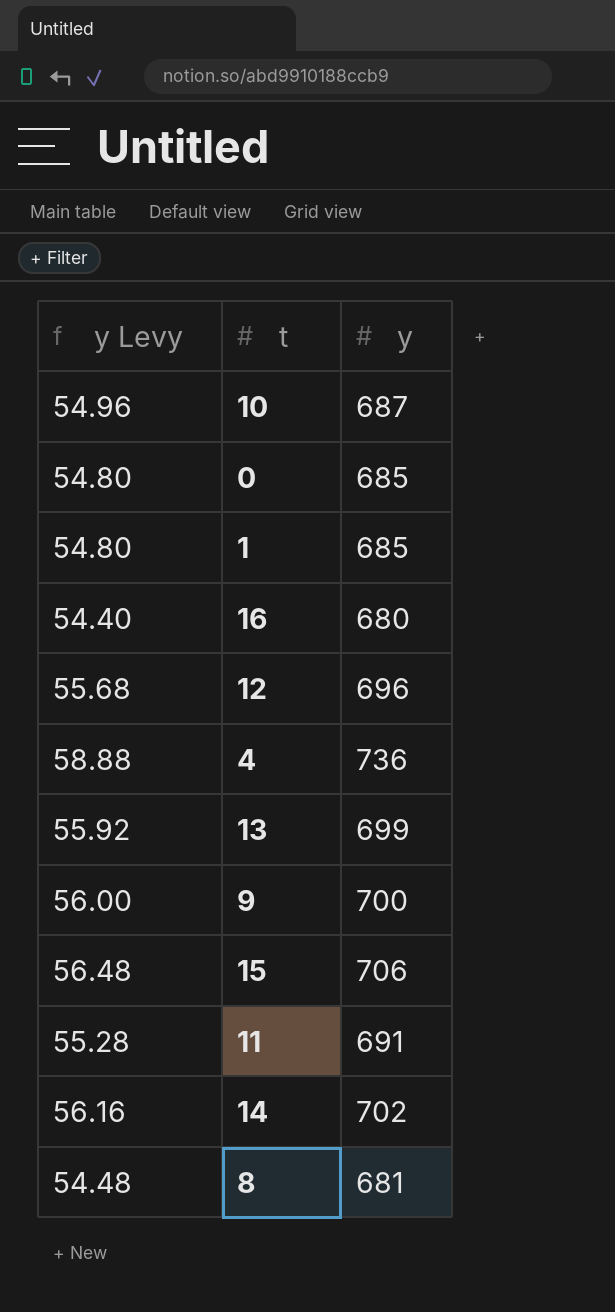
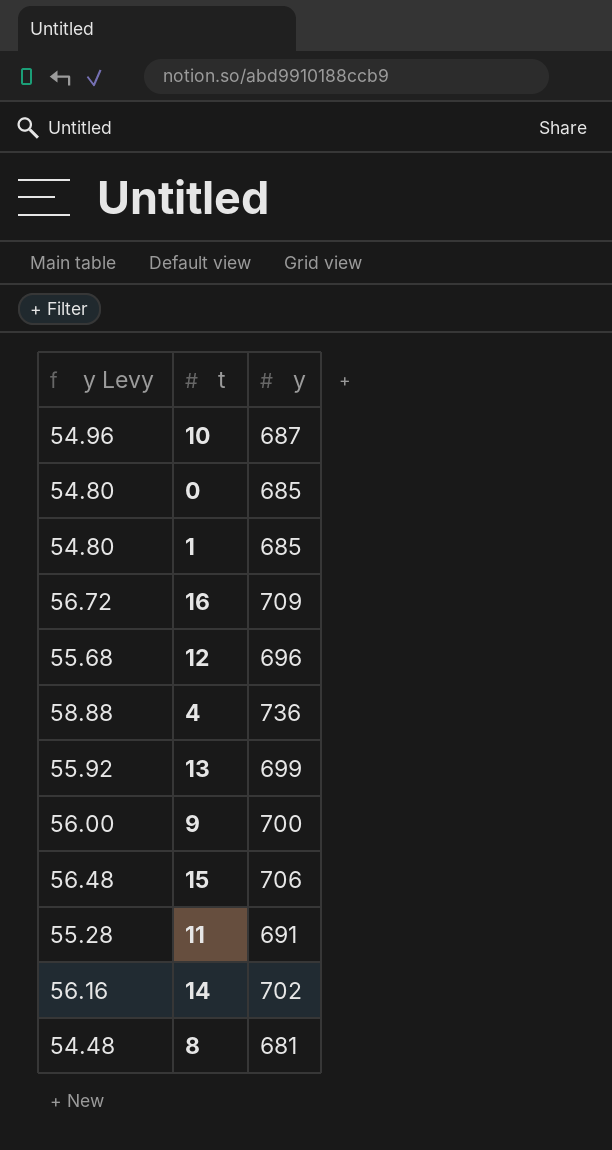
16 | y Levy: 54.40 -> 56.72
16 | y: 680 -> 709

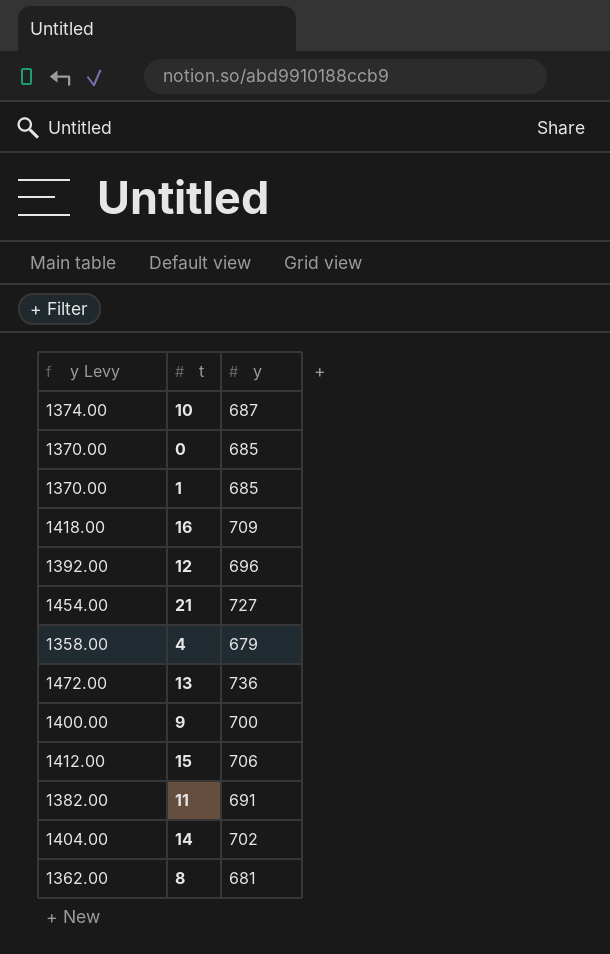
column y Levy | formula: [y] * 0.08 -> [y] * 2
row 21: none -> 1454.00 | 727
4 | y: 736 -> 679
13 | y: 699 -> 736

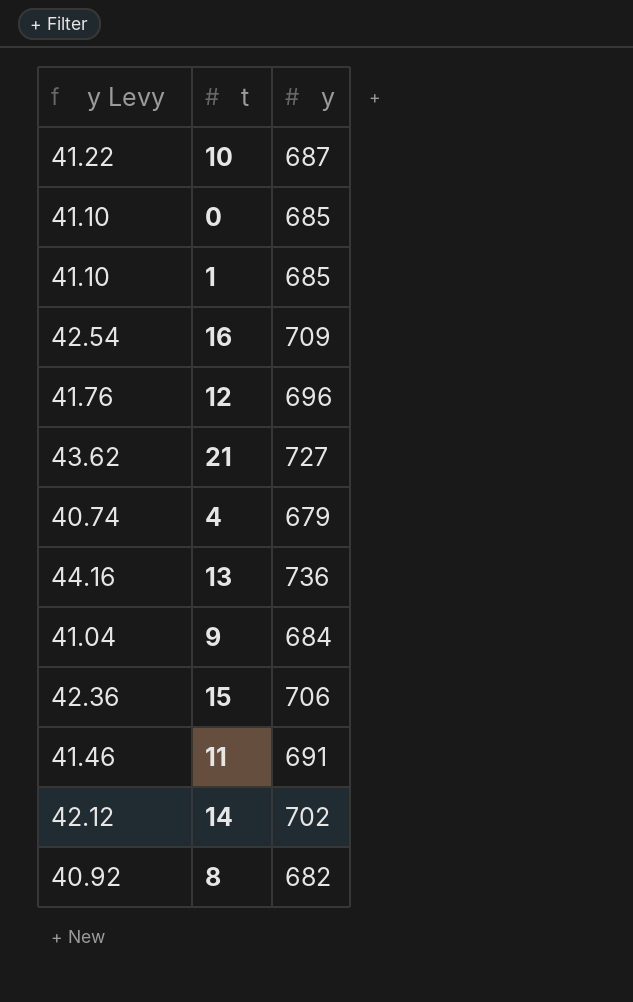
column y Levy | formula: [y] * 2 -> [y] * 0.06
9 | y: 700 -> 684
8 | y: 681 -> 682

